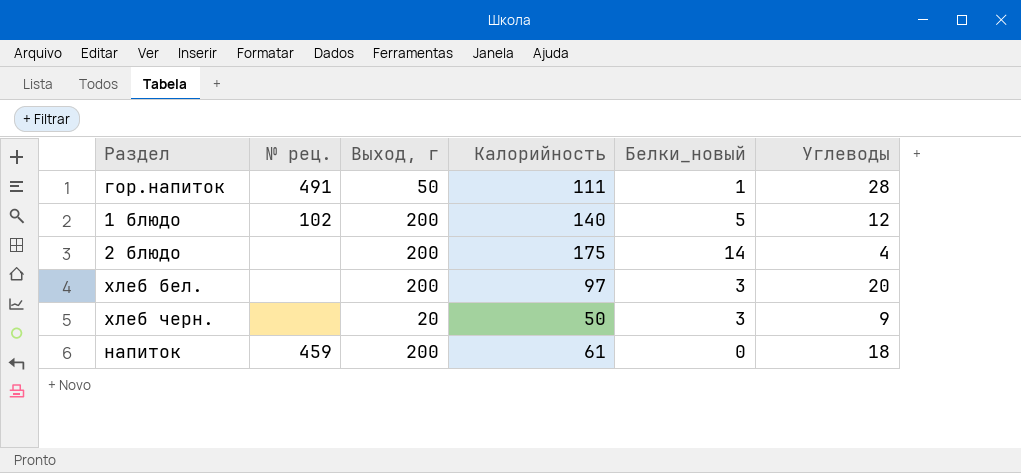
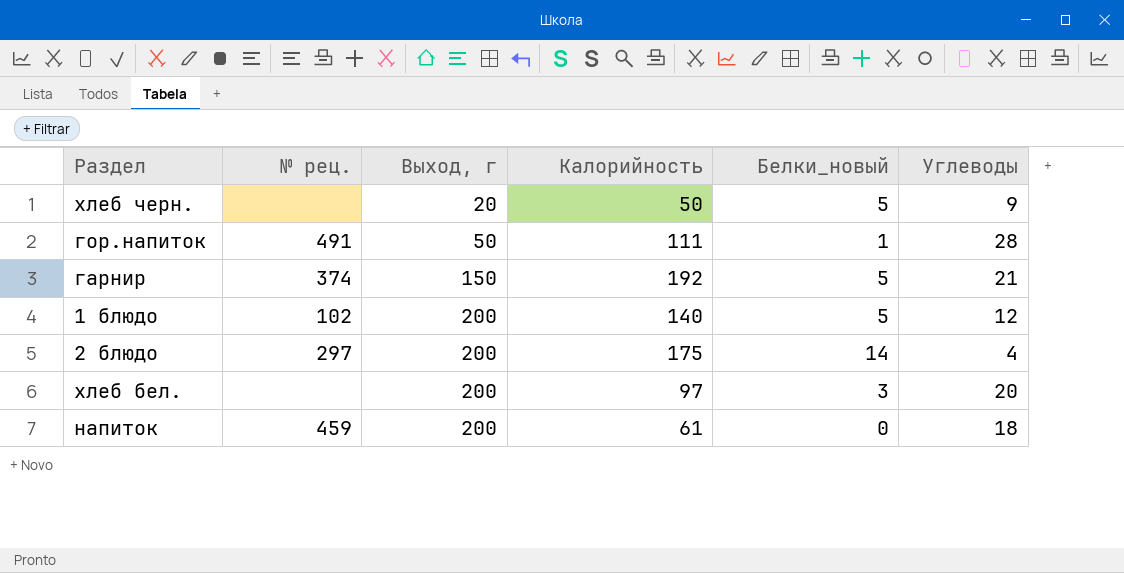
row order: none -> Выход, г ascending
хлеб черн. | Белки_новый: 3 -> 5
row гарнир: none -> 374 | 150 | 192 | 5 | 21
2 блюдо | № рец.: none -> 297

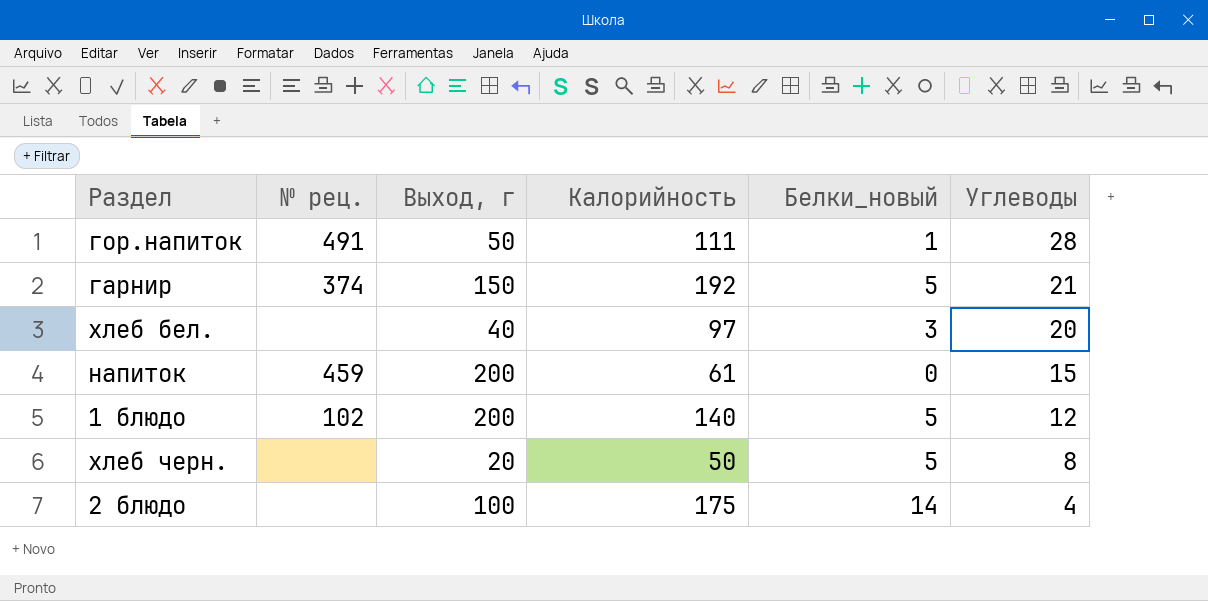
row order: Выход, г ascending -> Углеводы descending
хлеб бел. | Выход, г: 200 -> 40
напиток | Углеводы: 18 -> 15
хлеб черн. | Углеводы: 9 -> 8
2 блюдо | № рец.: 297 -> none
2 блюдо | Выход, г: 200 -> 100

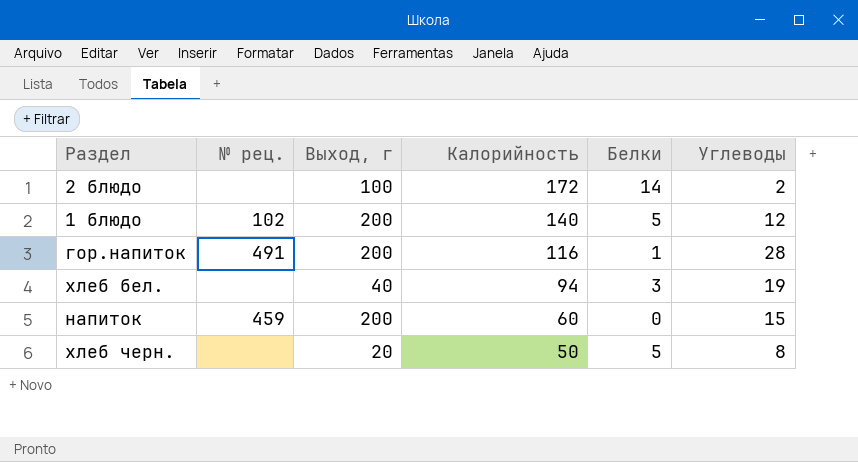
row order: Углеводы descending -> Калорийность descending
column name: Белки_новый -> Белки
row гарнир: 374 | 150 | 192 | 5 | 21 -> none
2 блюдо | Калорийность: 175 -> 172
2 блюдо | Углеводы: 4 -> 2
гор.напиток | Выход, г: 50 -> 200
гор.напиток | Калорийность: 111 -> 116
хлеб бел. | Калорийность: 97 -> 94
хлеб бел. | Углеводы: 20 -> 19
напиток | Калорийность: 61 -> 60

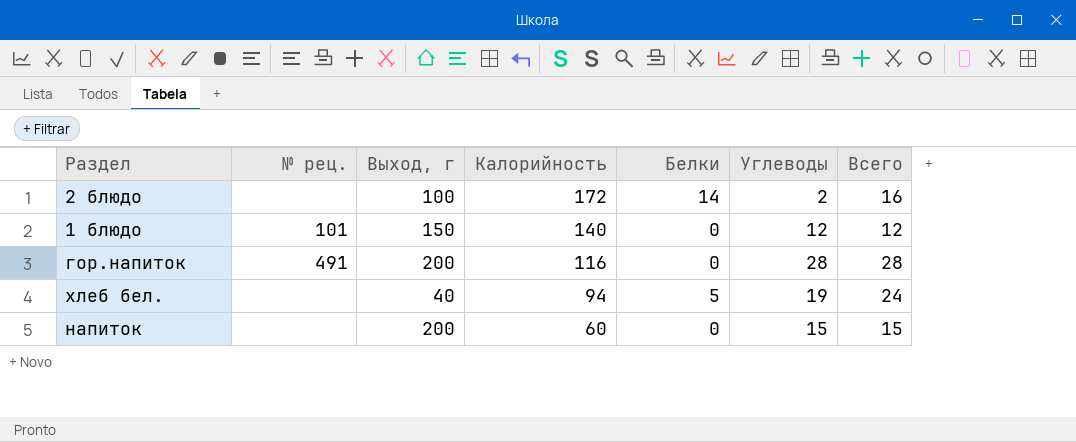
column Всего | formula: none -> [Белки] + [Углеводы]
row хлеб черн.: none | 20 | 50 | 5 | 8 -> none
1 блюдо | № рец.: 102 -> 101
1 блюдо | Выход, г: 200 -> 150
1 блюдо | Белки: 5 -> 0
гор.напиток | Белки: 1 -> 0
хлеб бел. | Белки: 3 -> 5
напиток | № рец.: 459 -> none

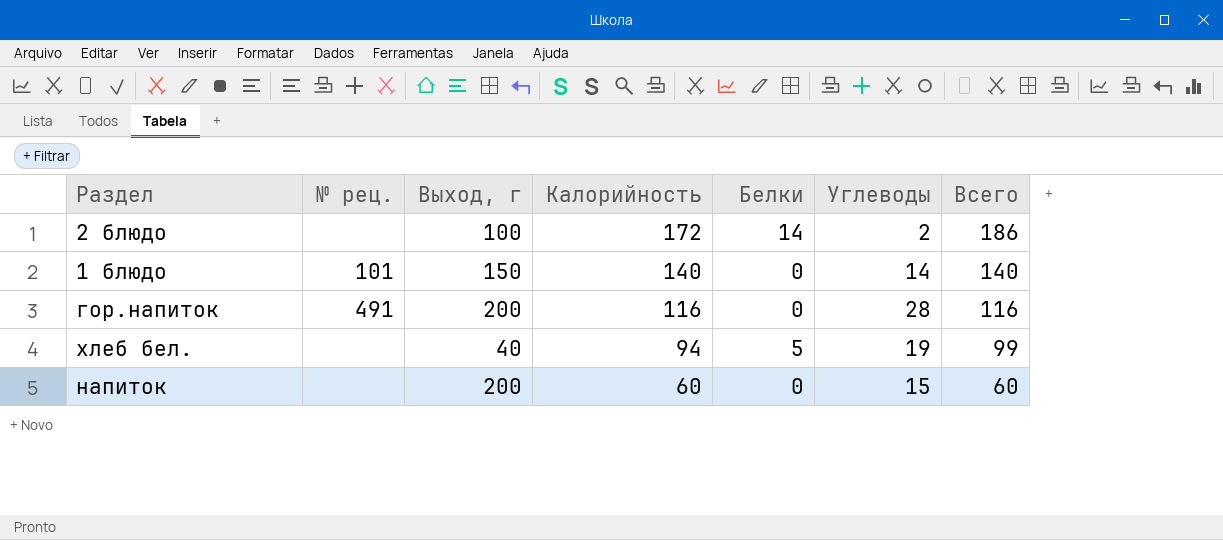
column Всего | formula: [Белки] + [Углеводы] -> [Калорийность] + [Белки]
1 блюдо | Углеводы: 12 -> 14

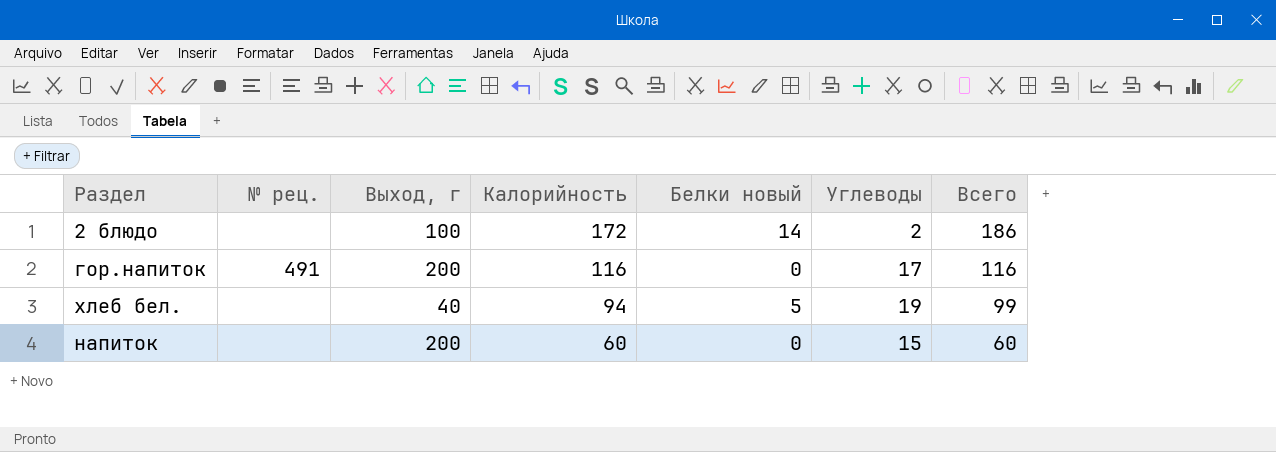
column name: Белки -> Белки новый
row 1 блюдо: 101 | 150 | 140 | 0 | 14 | 140 -> none
гор.напиток | Углеводы: 28 -> 17

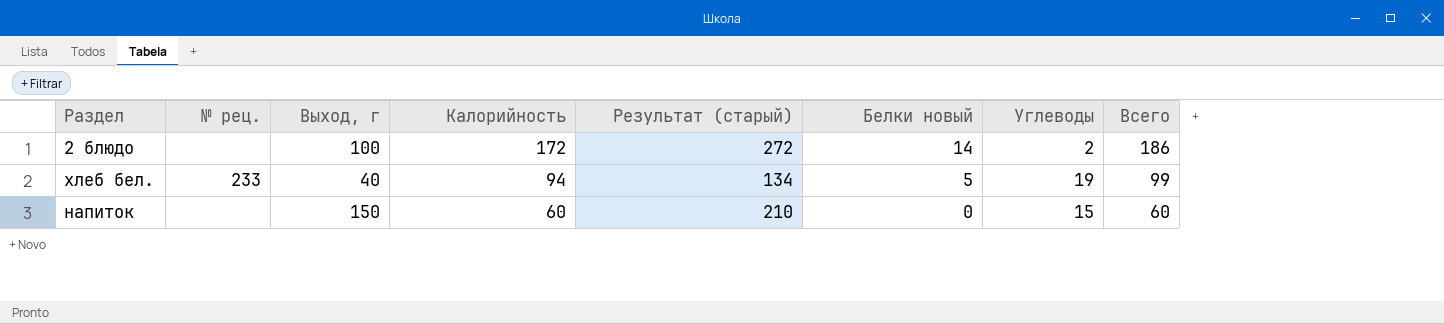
column Результат (старый) | formula: none -> [Выход, г] + [Калорийность]
row гор.напиток: 491 | 200 | 116 | 0 | 17 | 116 -> none
хлеб бел. | № рец.: none -> 233
напиток | Выход, г: 200 -> 150

